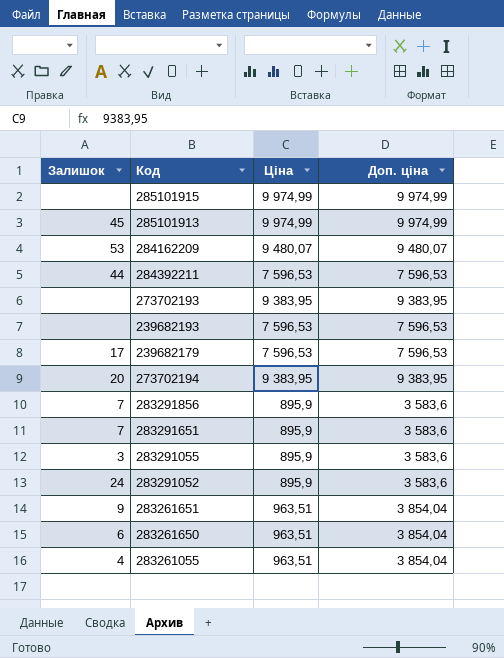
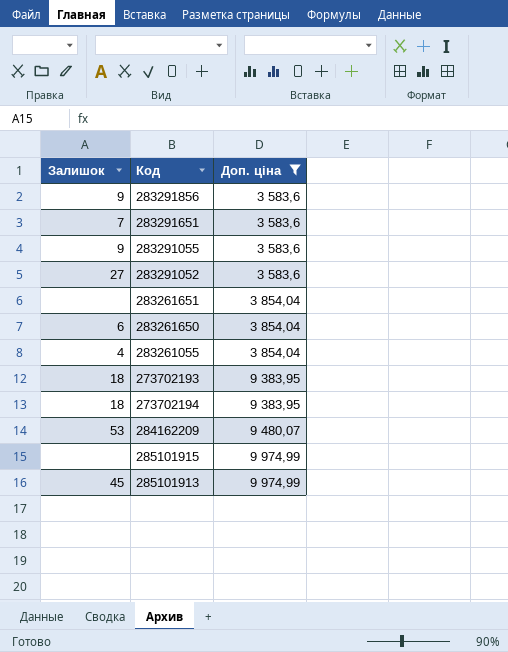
filter: none -> Доп. ціна != 7 596,53
row order: none -> Доп. ціна ascending
column Ціна | position: 3 -> none
283291856 | Залишок: 7 -> 9
283291055 | Залишок: 3 -> 9
283291052 | Залишок: 24 -> 27
283261651 | Залишок: 9 -> none
273702193 | Залишок: none -> 18
273702194 | Залишок: 20 -> 18

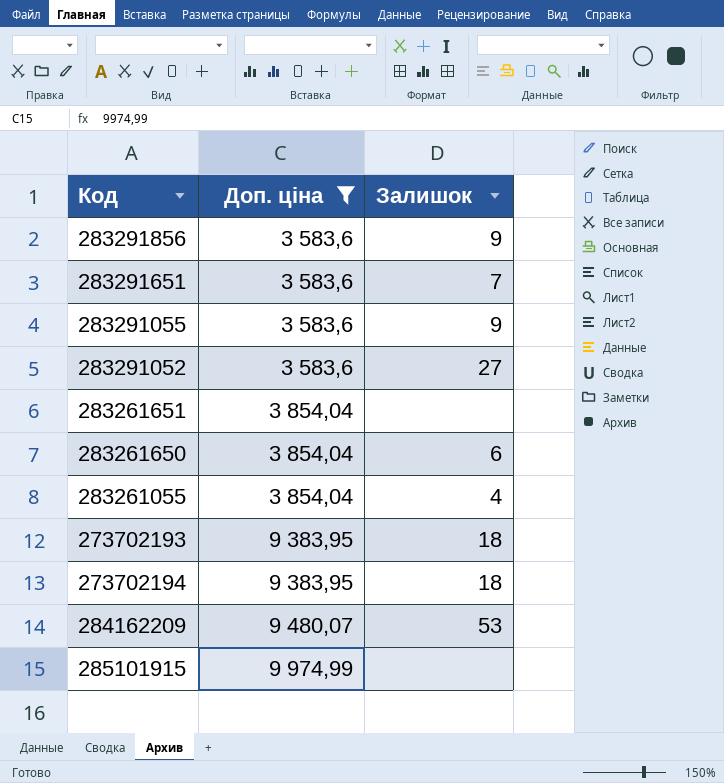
column Залишок | position: 1 -> 3
row 285101913: 45 | 9 974,99 -> none

